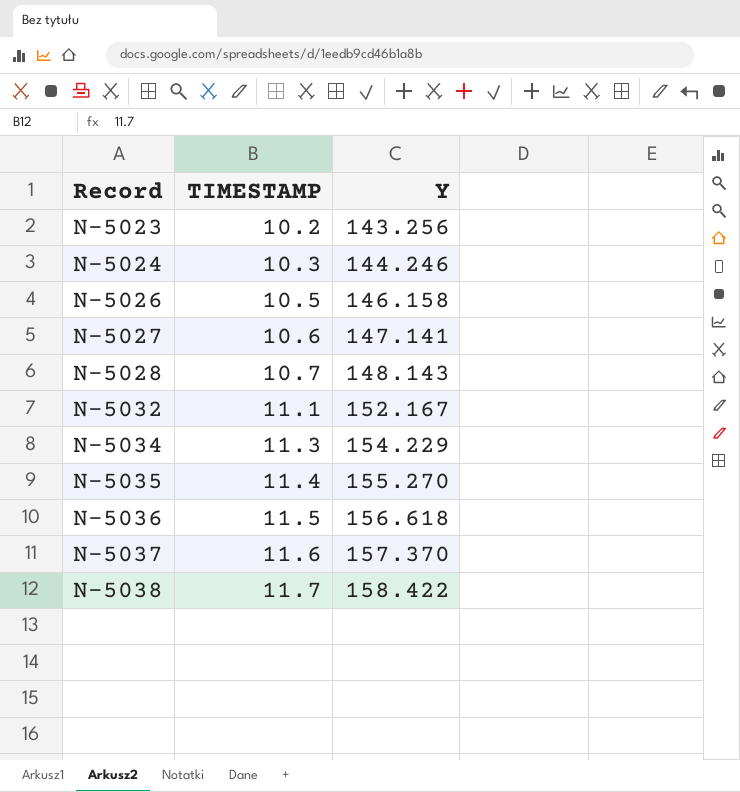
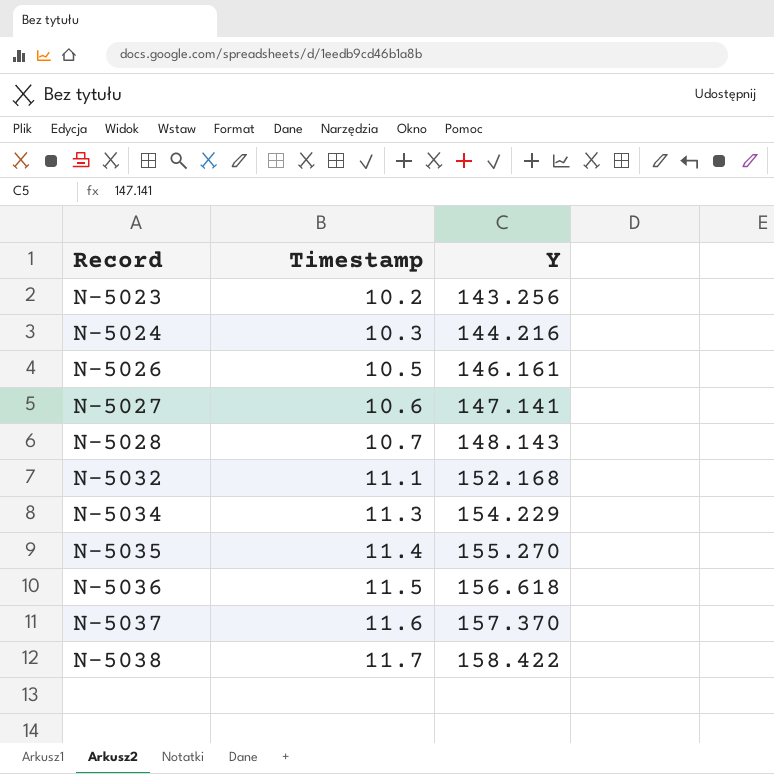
column name: TIMESTAMP -> Timestamp
N-5024 | Y: 144.246 -> 144.216
N-5026 | Y: 146.158 -> 146.161
N-5032 | Y: 152.167 -> 152.168

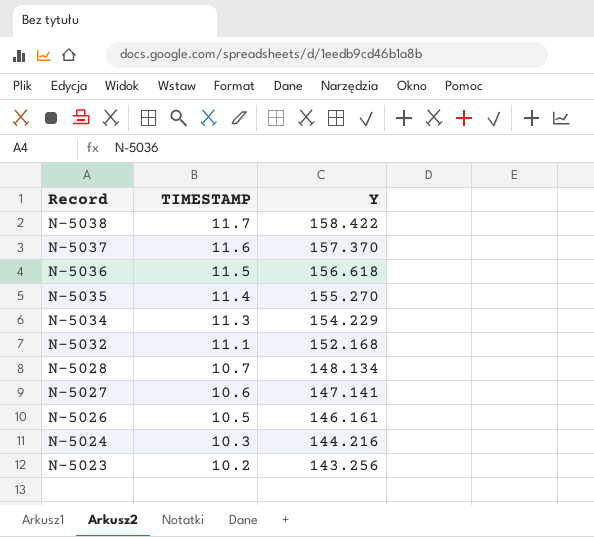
row order: Record ascending -> Record descending
column name: Timestamp -> TIMESTAMP
N-5028 | Y: 148.143 -> 148.134

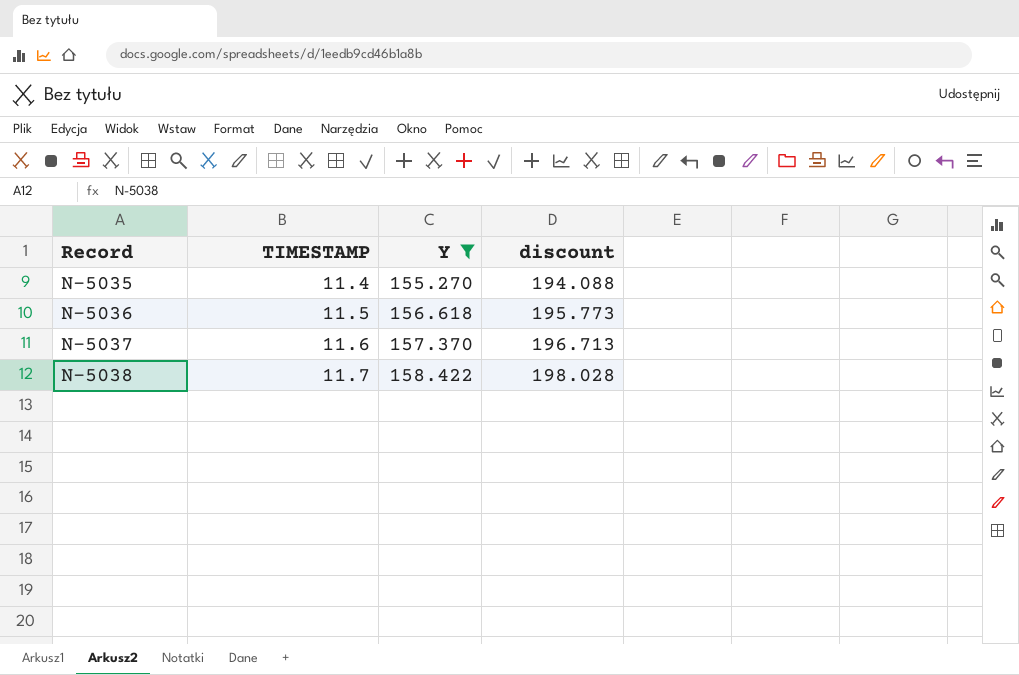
filter: none -> Y >= 155.270
row order: Record descending -> Record ascending
column discount | formula: none -> [Y] * 1.25

